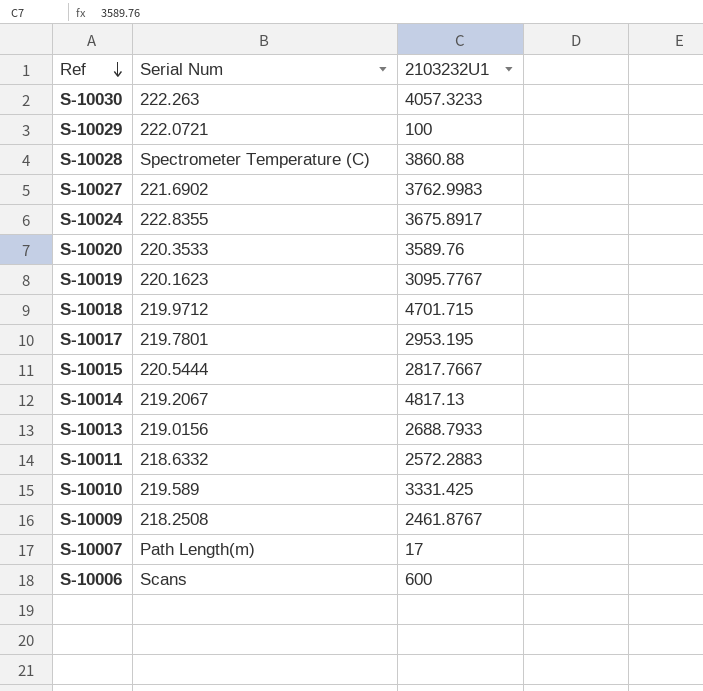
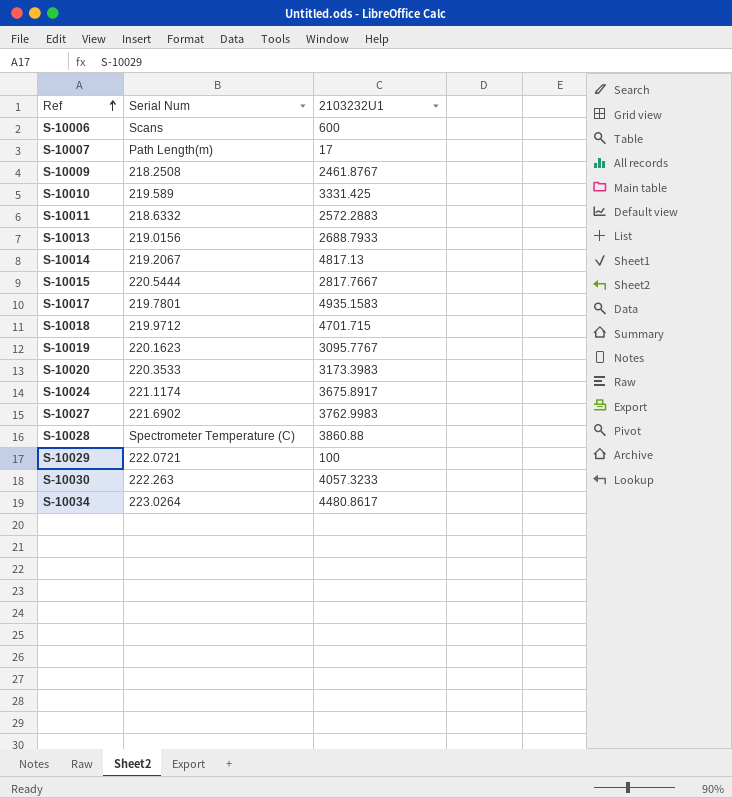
row order: Ref descending -> Ref ascending
S-10017 | 2103232U1: 2953.195 -> 4935.1583
S-10020 | 2103232U1: 3589.76 -> 3173.3983
S-10024 | Serial Num: 222.8355 -> 221.1174
row S-10034: none -> 223.0264 | 4480.8617

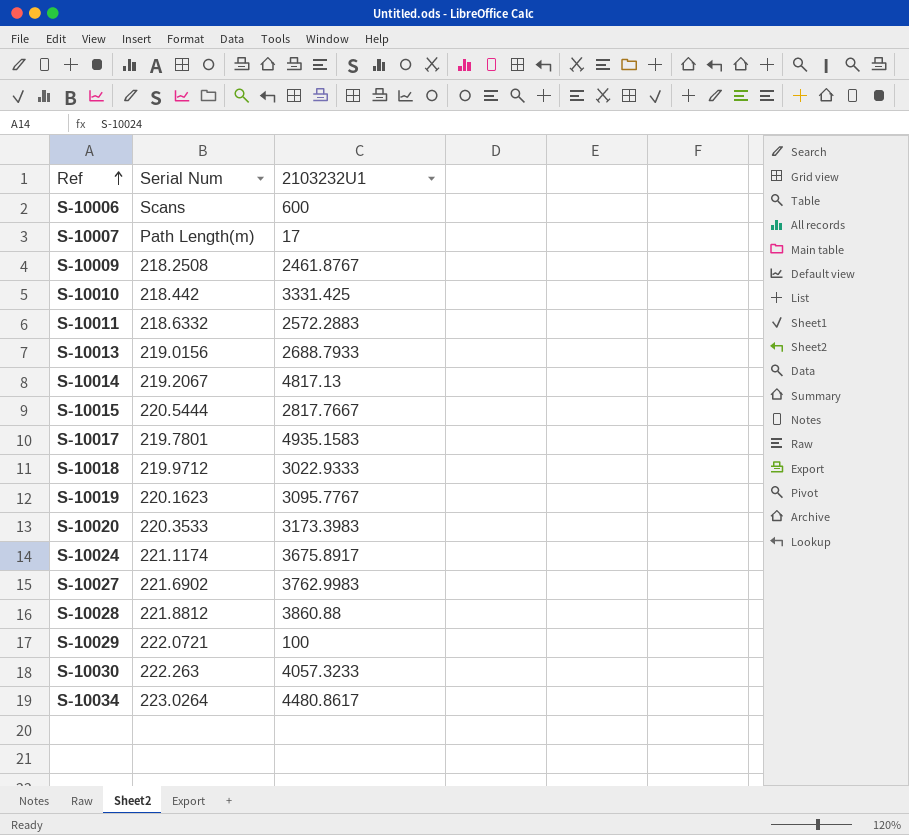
S-10010 | Serial Num: 219.589 -> 218.442
S-10018 | 2103232U1: 4701.715 -> 3022.9333
S-10028 | Serial Num: Spectrometer Temperature (C) -> 221.8812

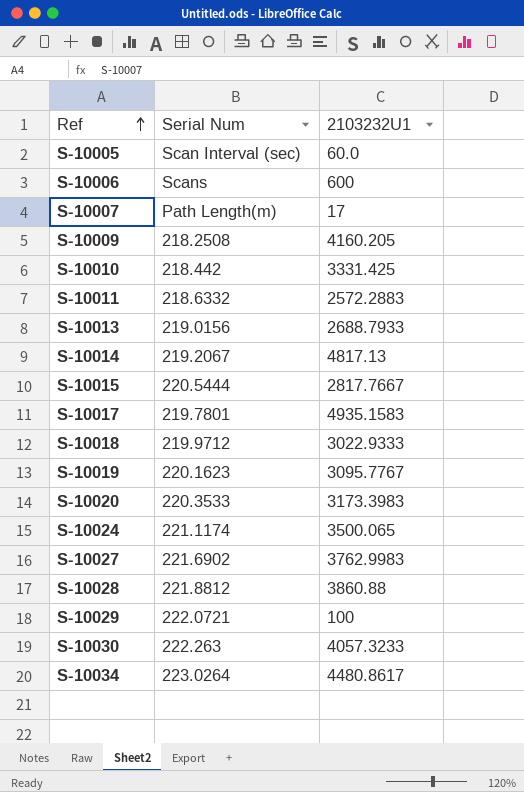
row S-10005: none -> Scan Interval (sec) | 60.0
S-10009 | 2103232U1: 2461.8767 -> 4160.205
S-10024 | 2103232U1: 3675.8917 -> 3500.065

